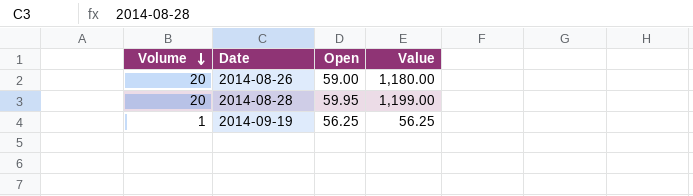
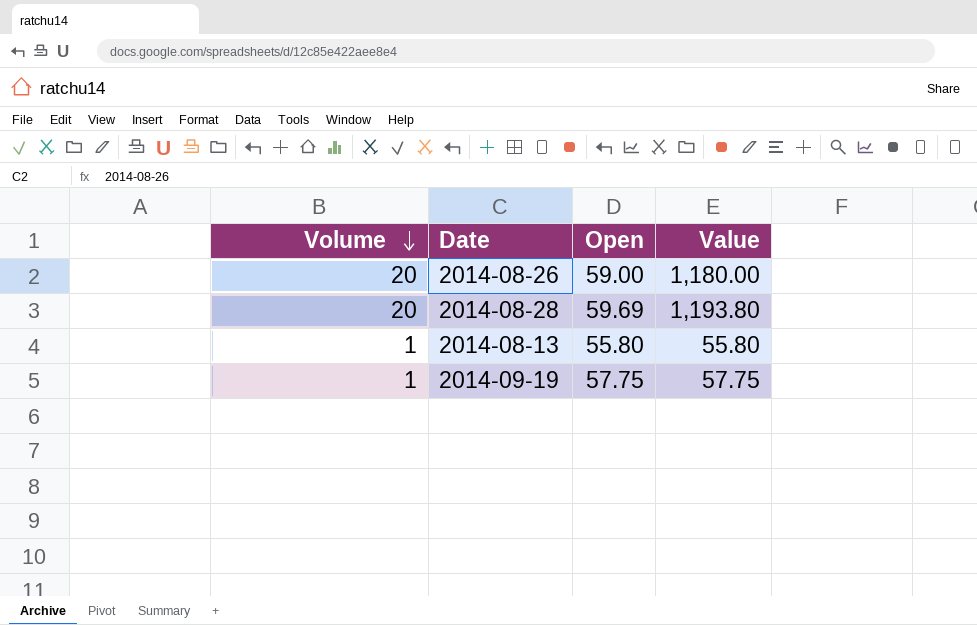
2014-08-28 | Open: 59.95 -> 59.69
2014-08-28 | Value: 1,199.00 -> 1,193.80
row 2014-08-13: none -> 1 | 55.80 | 55.80
2014-09-19 | Open: 56.25 -> 57.75
2014-09-19 | Value: 56.25 -> 57.75

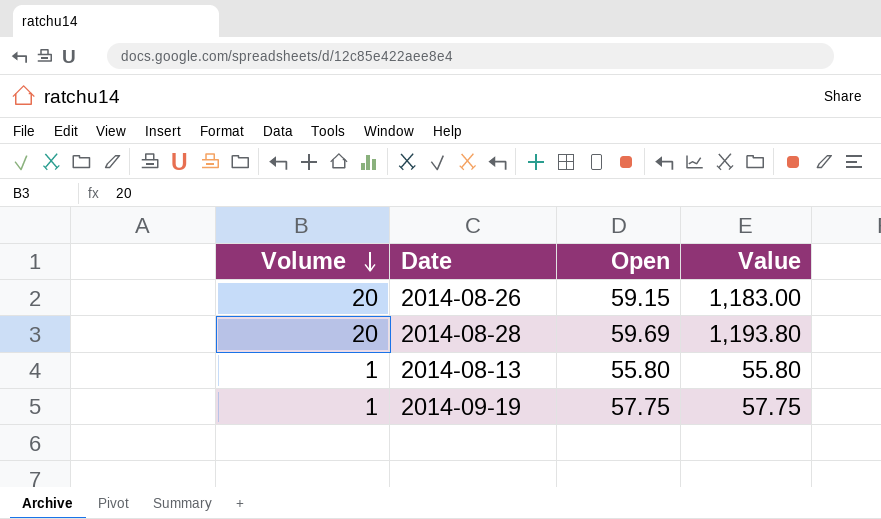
2014-08-26 | Open: 59.00 -> 59.15
2014-08-26 | Value: 1,180.00 -> 1,183.00

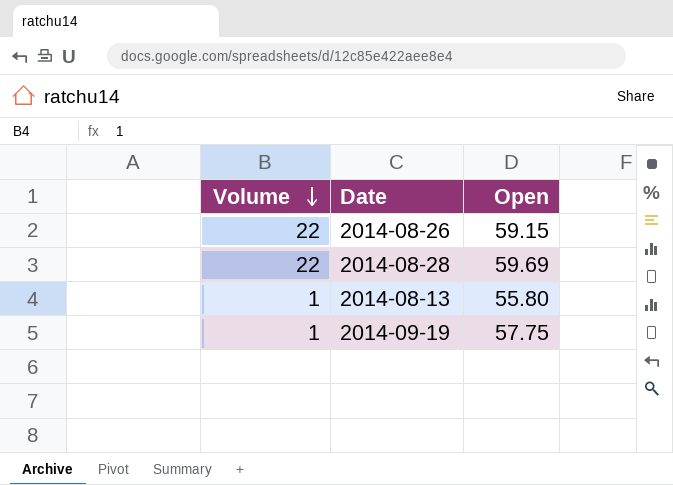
column Value | formula: [Volume] * [Open] -> none
2014-08-26 | Volume: 20 -> 22
2014-08-28 | Volume: 20 -> 22

